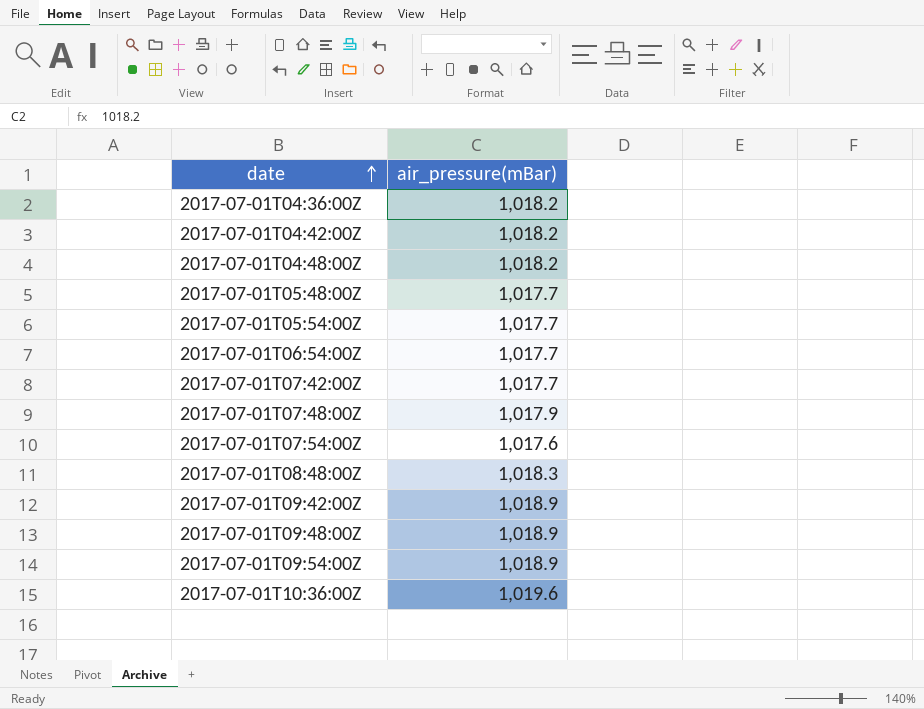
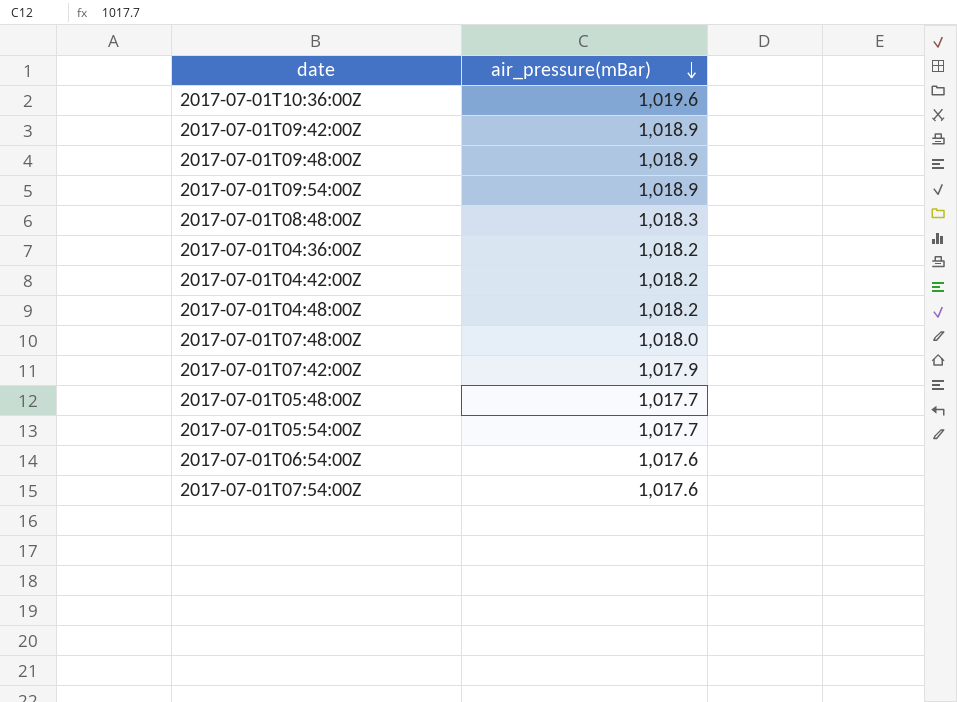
row order: date ascending -> air_pressure(mBar) descending
2017-07-01T07:48:00Z | air_pressure(mBar): 1,017.9 -> 1,018.0
2017-07-01T07:42:00Z | air_pressure(mBar): 1,017.7 -> 1,017.9
2017-07-01T06:54:00Z | air_pressure(mBar): 1,017.7 -> 1,017.6

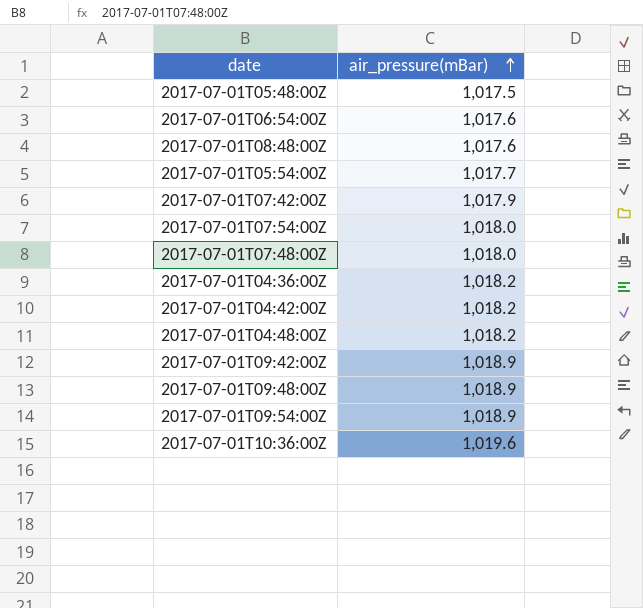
row order: air_pressure(mBar) descending -> air_pressure(mBar) ascending
2017-07-01T05:48:00Z | air_pressure(mBar): 1,017.7 -> 1,017.5
2017-07-01T08:48:00Z | air_pressure(mBar): 1,018.3 -> 1,017.6
2017-07-01T07:54:00Z | air_pressure(mBar): 1,017.6 -> 1,018.0

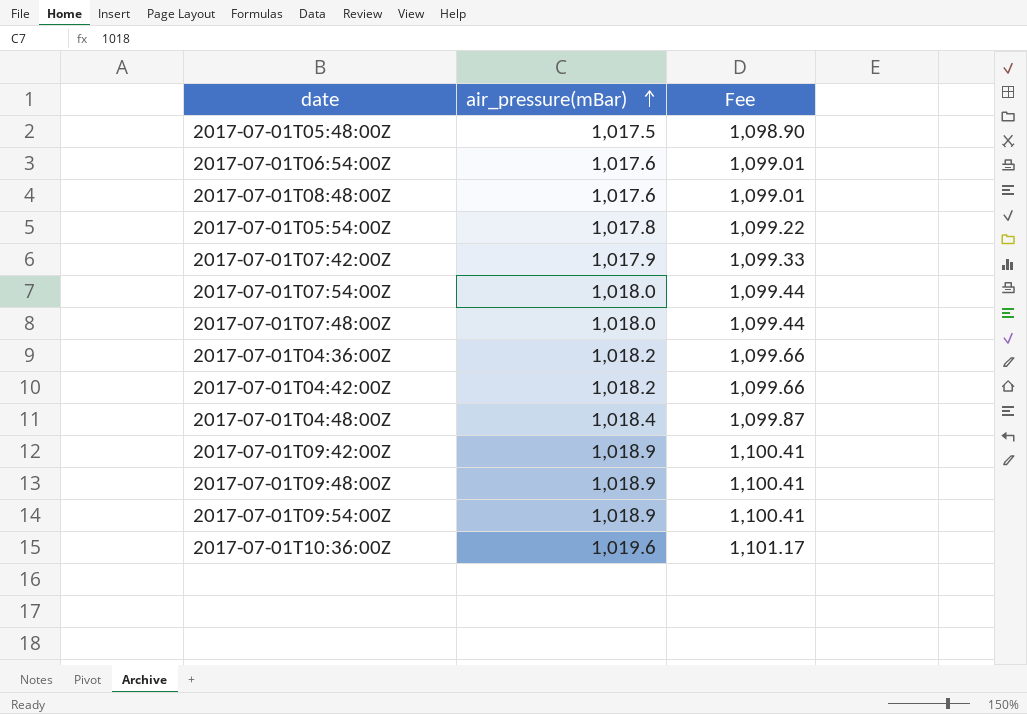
column Fee | formula: none -> [air_pressure(mBar)] * 1.08
2017-07-01T05:54:00Z | air_pressure(mBar): 1,017.7 -> 1,017.8
2017-07-01T04:48:00Z | air_pressure(mBar): 1,018.2 -> 1,018.4

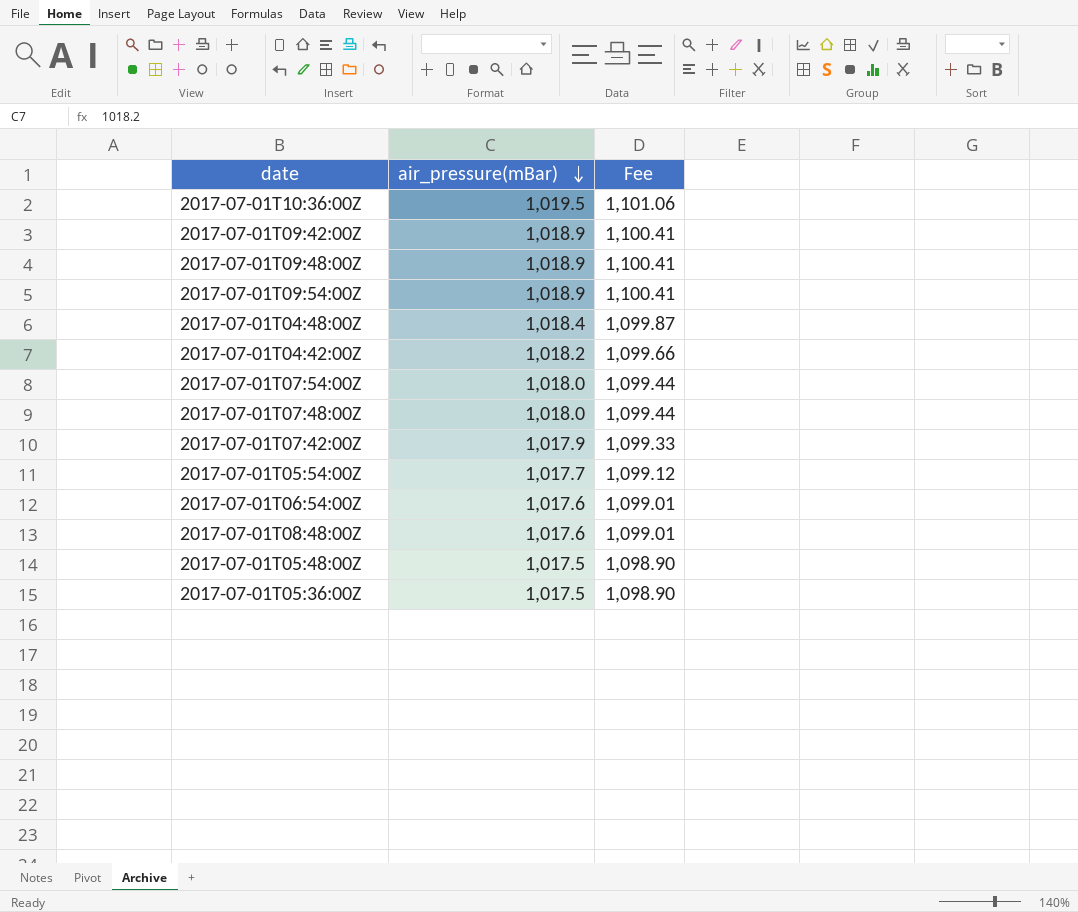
row order: air_pressure(mBar) ascending -> air_pressure(mBar) descending
row 2017-07-01T04:36:00Z: 1,018.2 | 1,099.66 -> none
2017-07-01T10:36:00Z | air_pressure(mBar): 1,019.6 -> 1,019.5
2017-07-01T10:36:00Z | Fee: 1,101.17 -> 1,101.06
2017-07-01T05:54:00Z | air_pressure(mBar): 1,017.8 -> 1,017.7
2017-07-01T05:54:00Z | Fee: 1,099.22 -> 1,099.12
row 2017-07-01T05:36:00Z: none -> 1,017.5 | 1,098.90

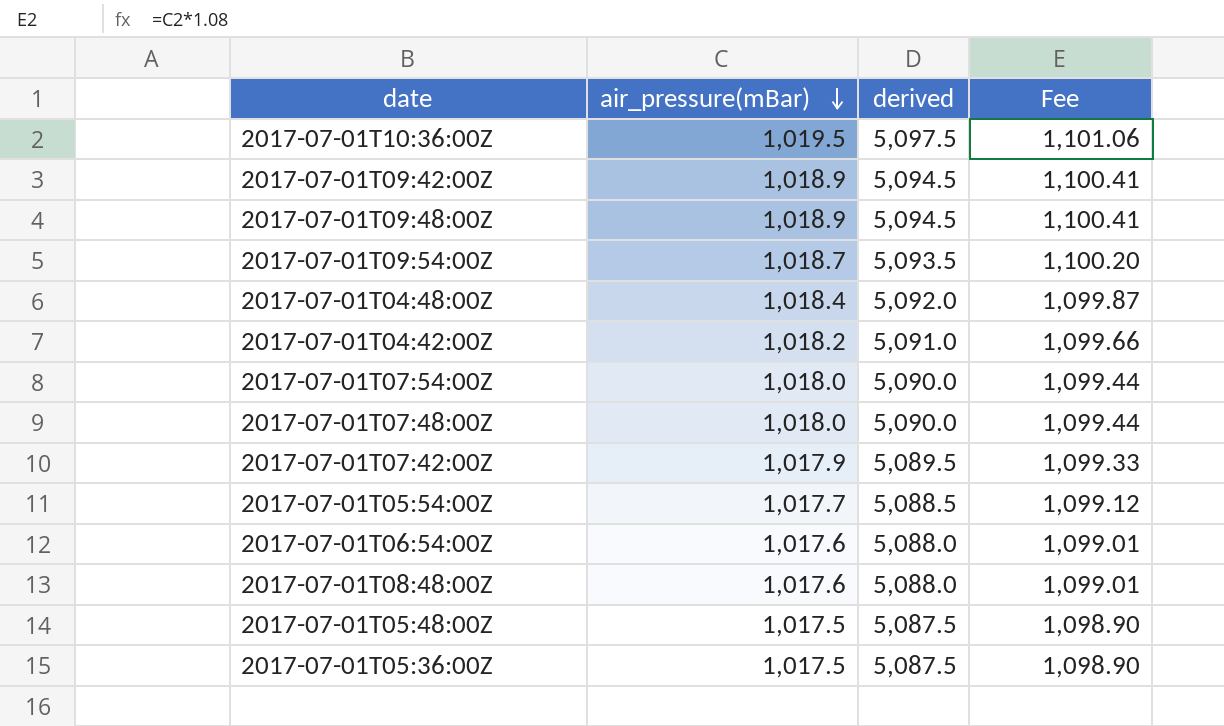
column derived | formula: none -> [air_pressure(mBar)] * 5
2017-07-01T09:54:00Z | air_pressure(mBar): 1,018.9 -> 1,018.7
2017-07-01T09:54:00Z | Fee: 1,100.41 -> 1,100.20

